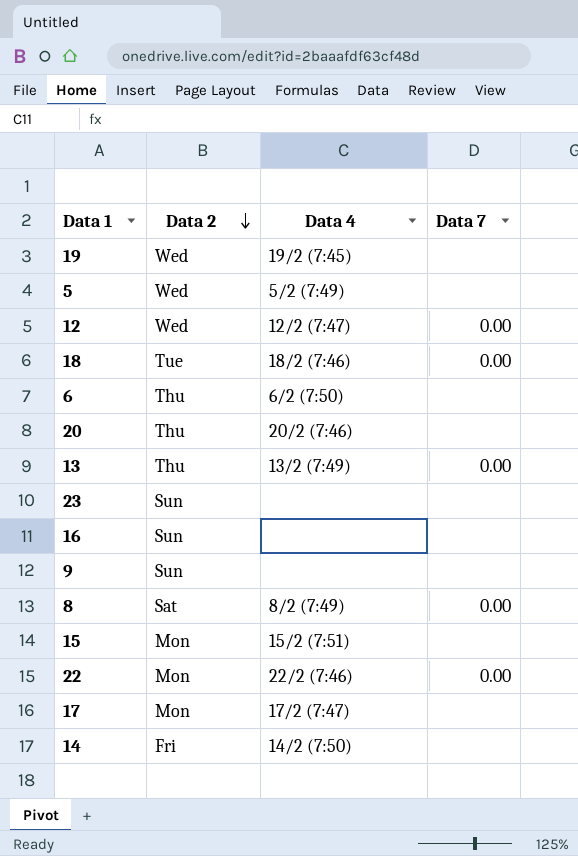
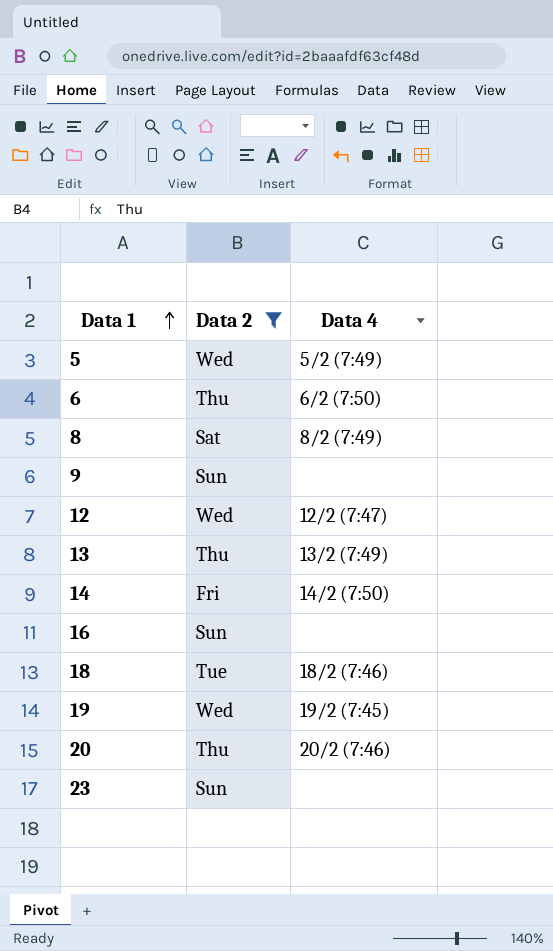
filter: none -> Data 2 != Mon
row order: Data 2 descending -> Data 1 ascending
column Data 7 | position: 4 -> none

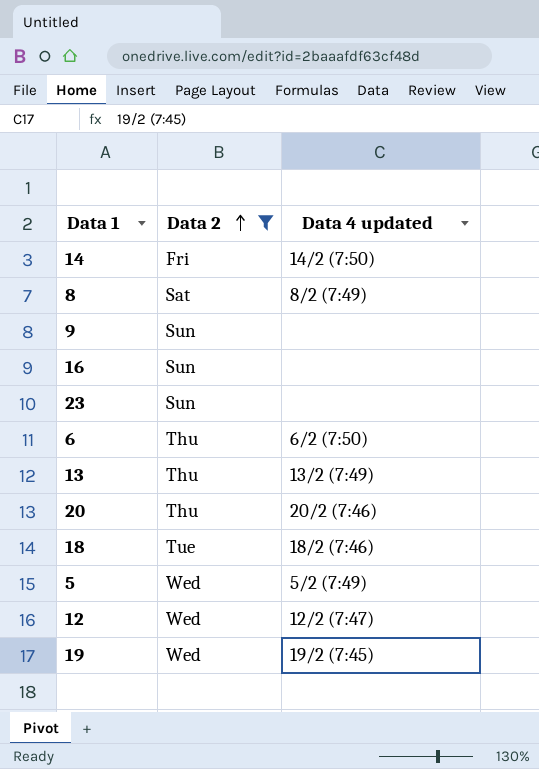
row order: Data 1 ascending -> Data 2 ascending
column name: Data 4 -> Data 4 updated

